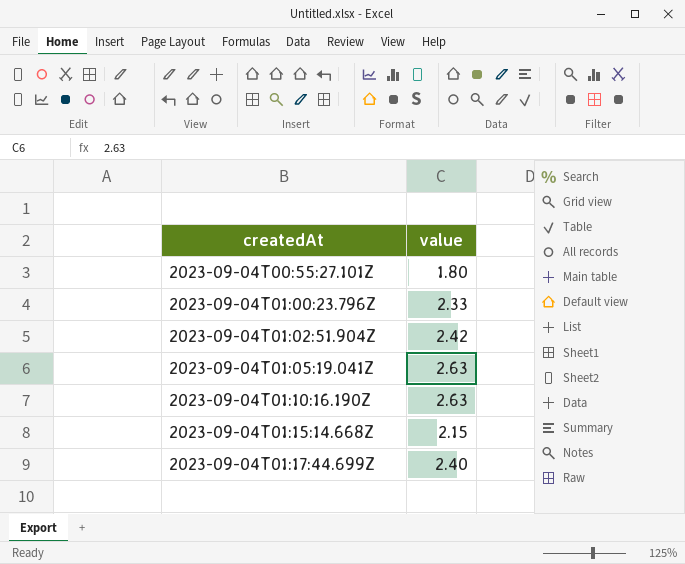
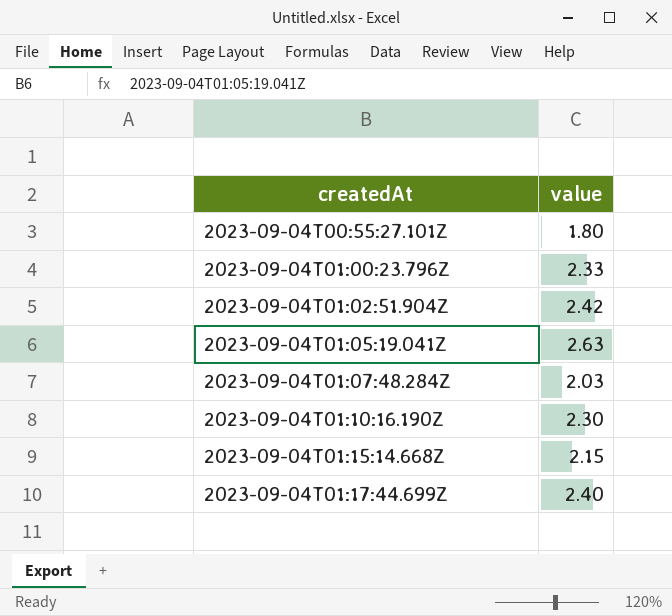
row 2023-09-04T01:07:48.284Z: none -> 2.03
2023-09-04T01:10:16.190Z | value: 2.63 -> 2.30

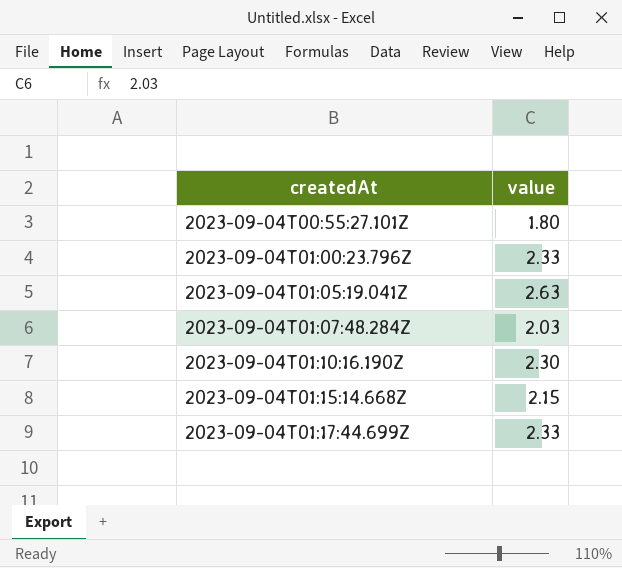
row 2023-09-04T01:02:51.904Z: 2.42 -> none
2023-09-04T01:17:44.699Z | value: 2.40 -> 2.33

